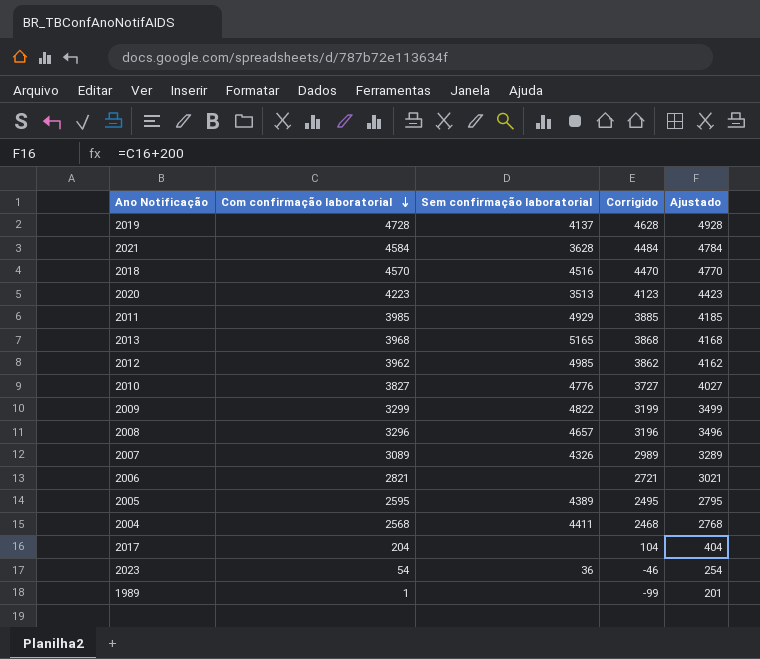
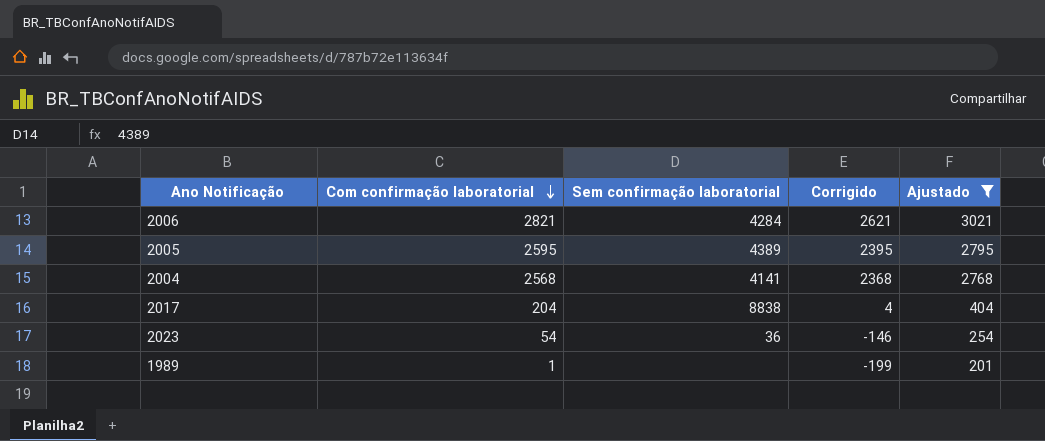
filter: none -> Ajustado <= 3021
column Corrigido | formula: [Com confirmação laboratorial] - 100 -> [Com confirmação laboratorial] - 200
2006 | Sem confirmação laboratorial: none -> 4284
2004 | Sem confirmação laboratorial: 4411 -> 4141
2017 | Sem confirmação laboratorial: none -> 8838

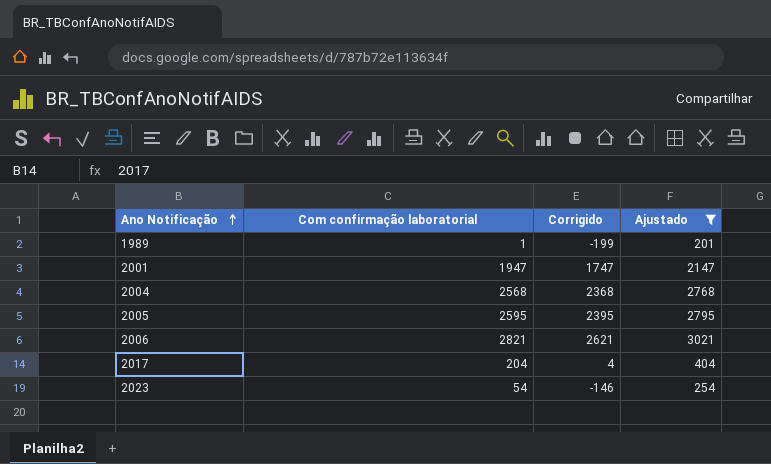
row order: Com confirmação laboratorial descending -> Ano Notificação ascending
column Sem confirmação laboratorial | position: 3 -> none
row 2001: none -> 1947 | 1747 | 2147

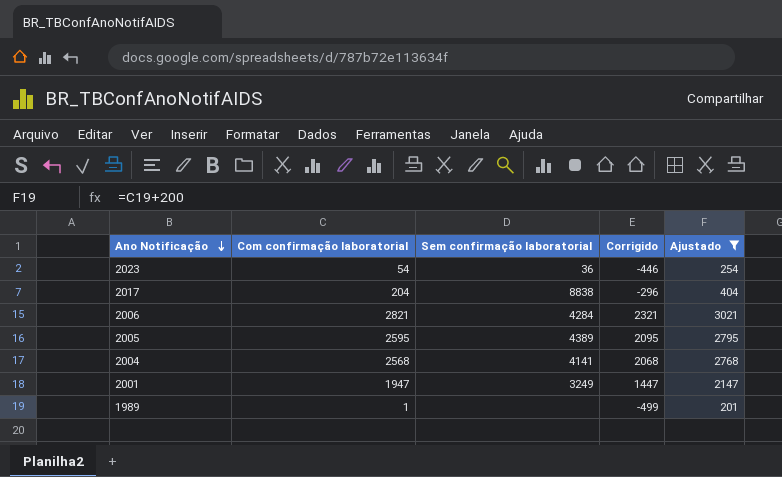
row order: Ano Notificação ascending -> Ano Notificação descending
column Sem confirmação laboratorial | position: none -> 3
column Corrigido | formula: [Com confirmação laboratorial] - 200 -> [Com confirmação laboratorial] - 500

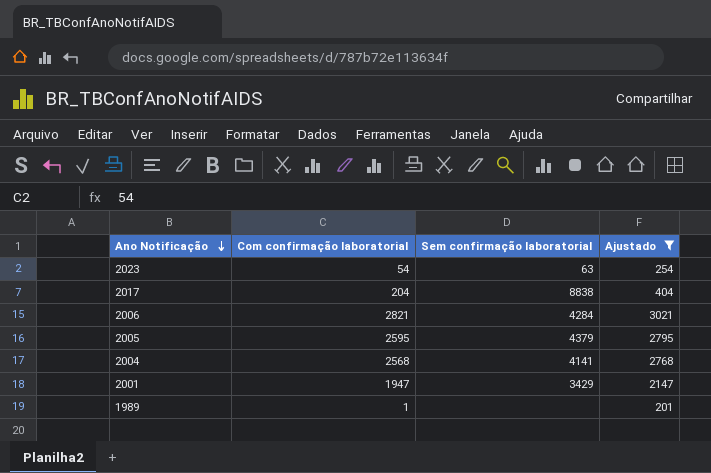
column Corrigido | formula: [Com confirmação laboratorial] - 500 -> none
2023 | Sem confirmação laboratorial: 36 -> 63
2005 | Sem confirmação laboratorial: 4389 -> 4379
2001 | Sem confirmação laboratorial: 3249 -> 3429

